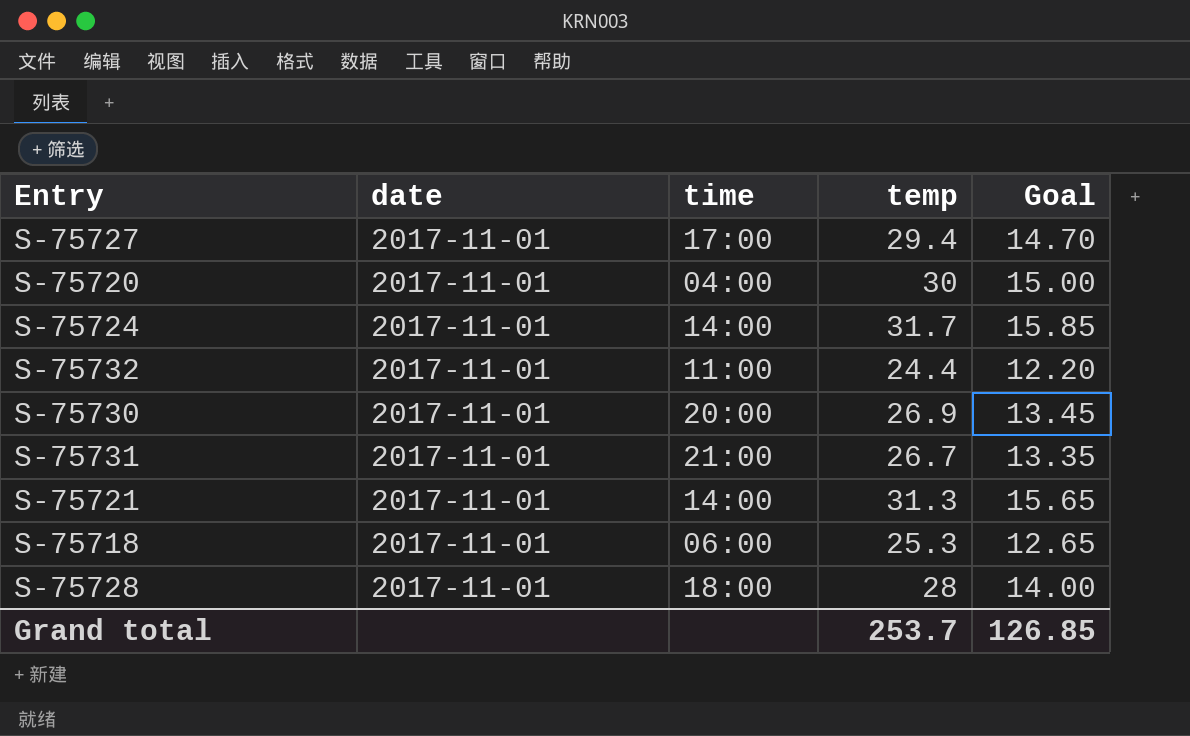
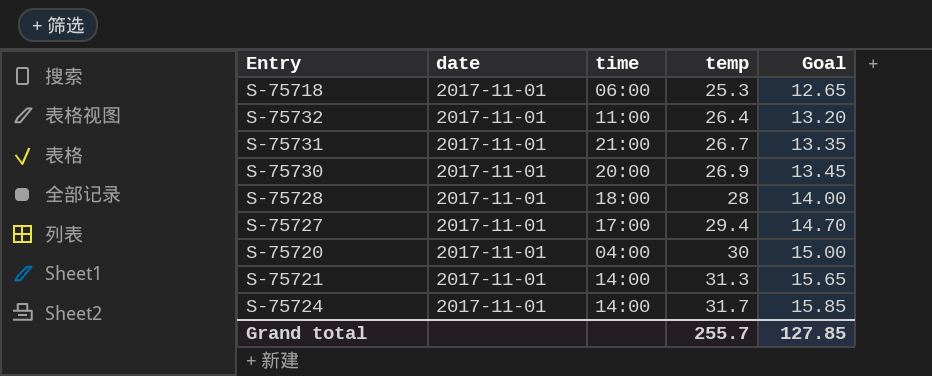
row order: none -> temp ascending
S-75732 | temp: 24.4 -> 26.4
S-75732 | Goal: 12.20 -> 13.20
Grand total | temp: 253.7 -> 255.7
Grand total | Goal: 126.85 -> 127.85

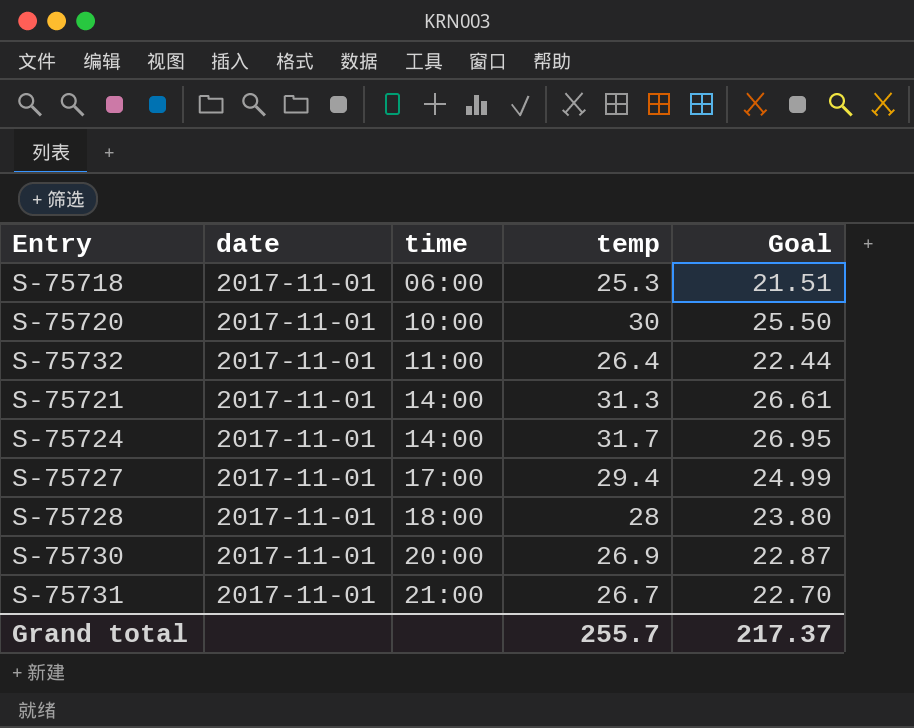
row order: temp ascending -> time ascending
column Goal | formula: [temp] * 0.5 -> [temp] * 0.85
S-75720 | time: 04:00 -> 10:00
Grand total | Goal: 127.85 -> 217.37

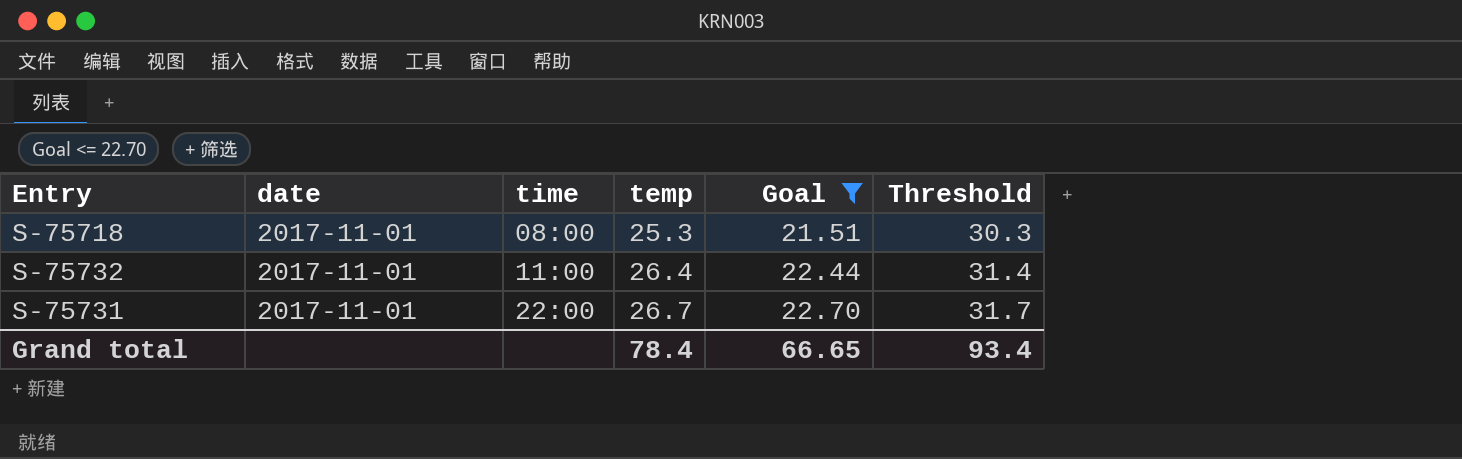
filter: none -> Goal <= 22.70
column Threshold | formula: none -> [temp] + 5
S-75718 | time: 06:00 -> 08:00
S-75731 | time: 21:00 -> 22:00
Grand total | temp: 255.7 -> 78.4
Grand total | Goal: 217.37 -> 66.65

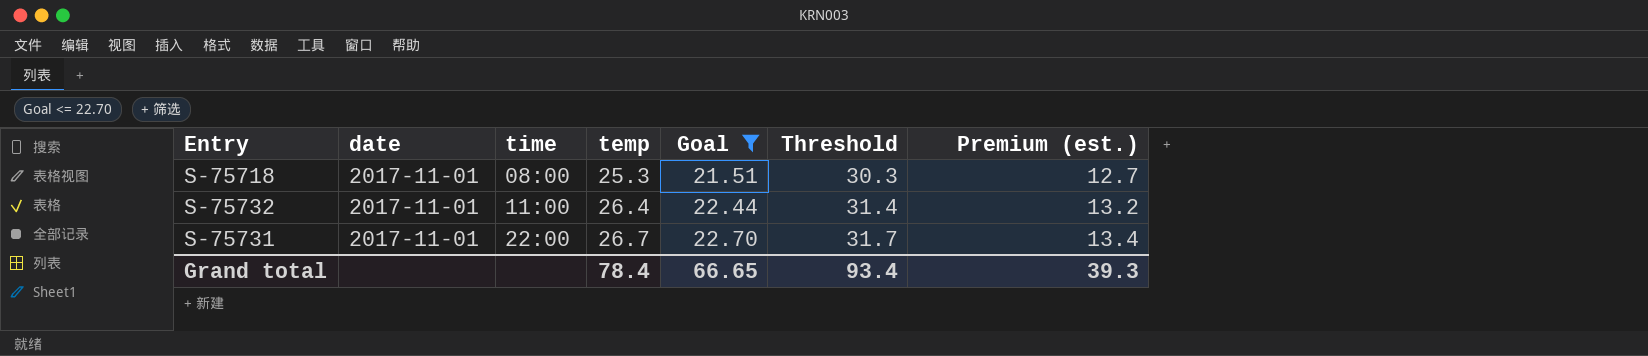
column Premium (est.) | formula: none -> [temp] * 0.5

